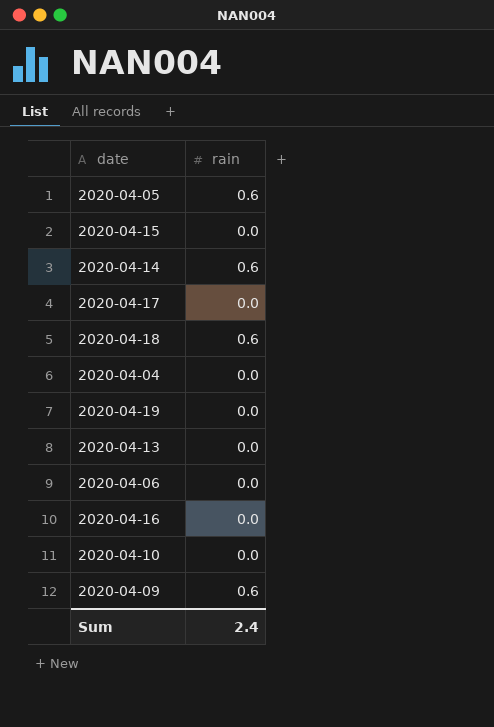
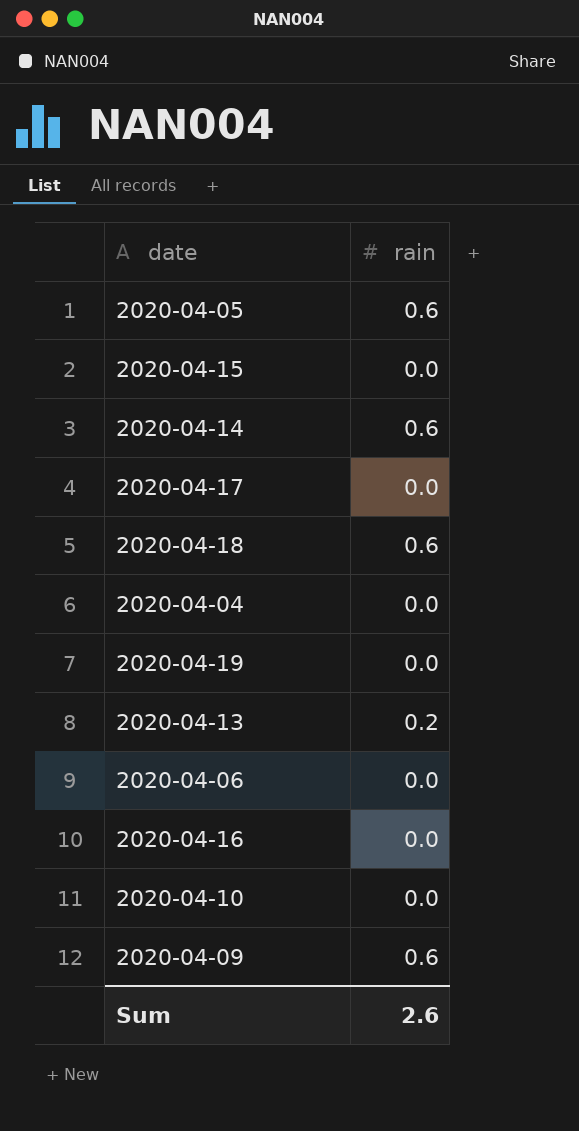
2020-04-13 | rain: 0.0 -> 0.2
Sum | rain: 2.4 -> 2.6

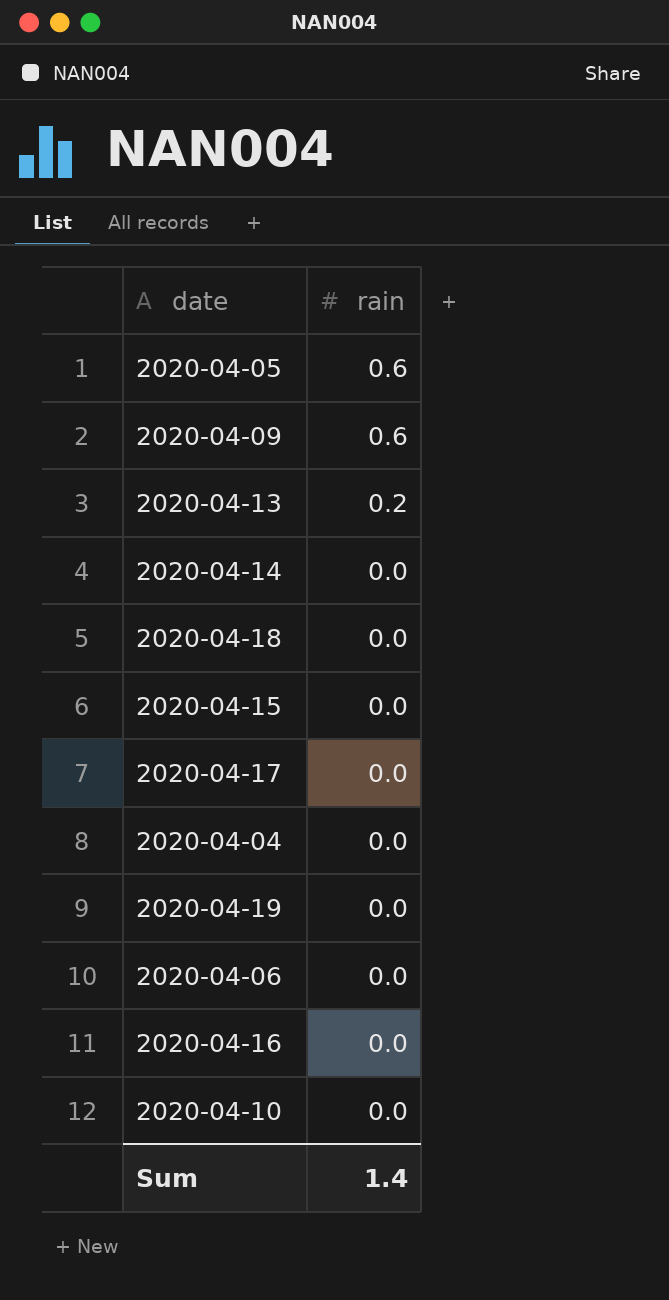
row order: none -> rain descending
2020-04-14 | rain: 0.6 -> 0.0
2020-04-18 | rain: 0.6 -> 0.0
Sum | rain: 2.6 -> 1.4

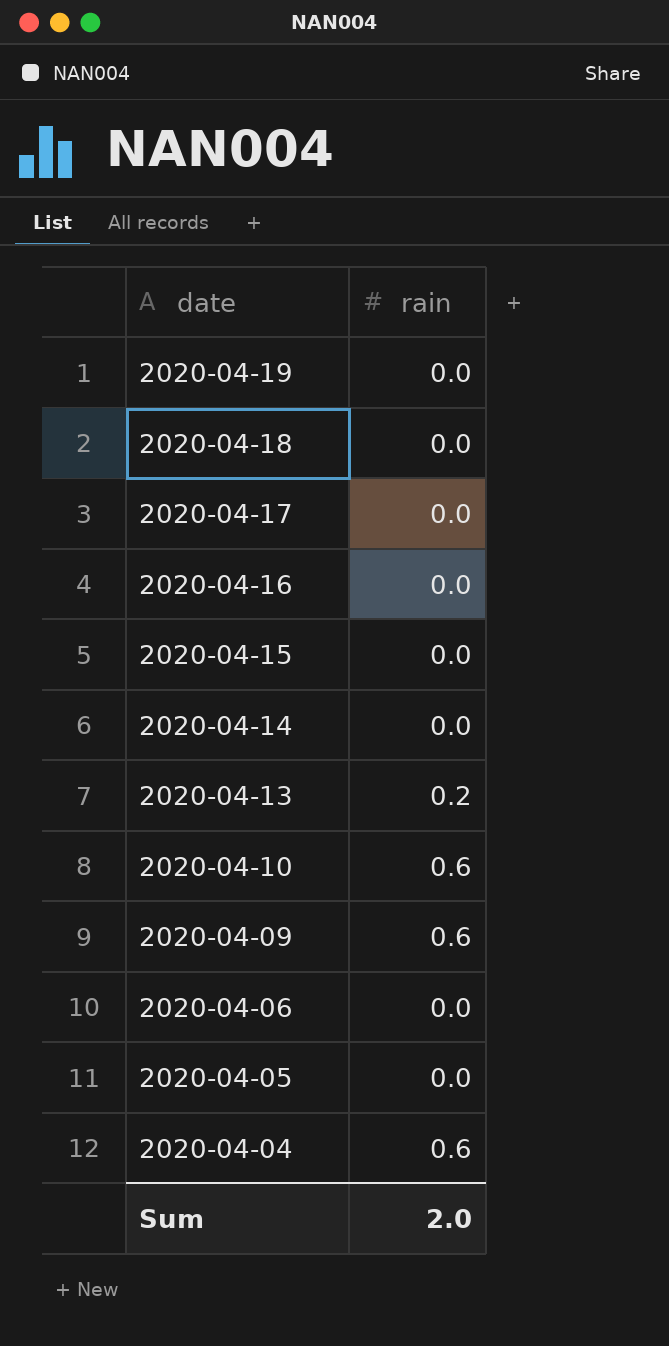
row order: rain descending -> date descending
2020-04-10 | rain: 0.0 -> 0.6
2020-04-05 | rain: 0.6 -> 0.0
2020-04-04 | rain: 0.0 -> 0.6
Sum | rain: 1.4 -> 2.0

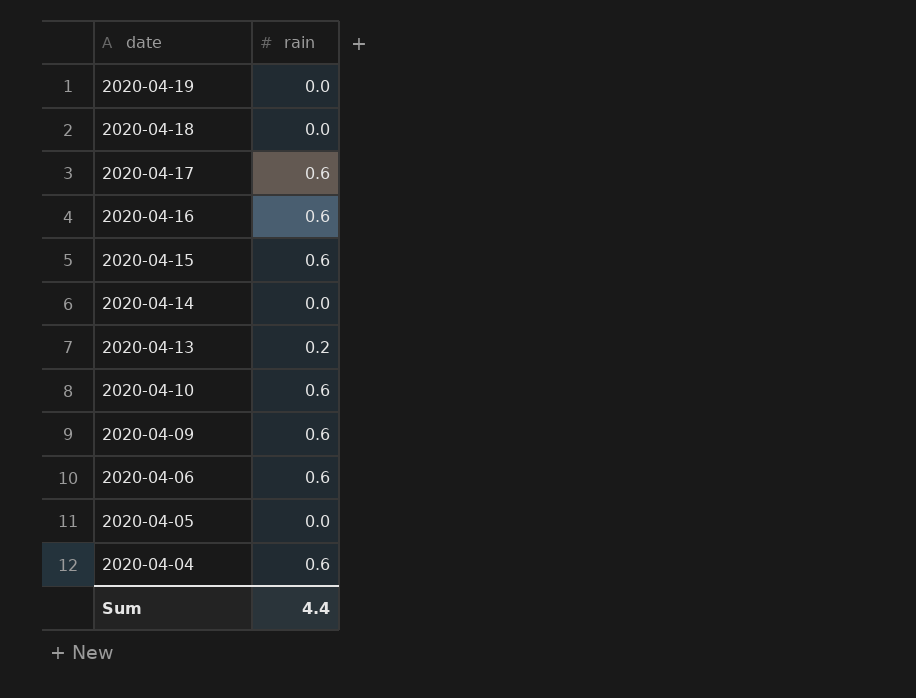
2020-04-17 | rain: 0.0 -> 0.6
2020-04-16 | rain: 0.0 -> 0.6
2020-04-15 | rain: 0.0 -> 0.6
2020-04-06 | rain: 0.0 -> 0.6
Sum | rain: 2.0 -> 4.4

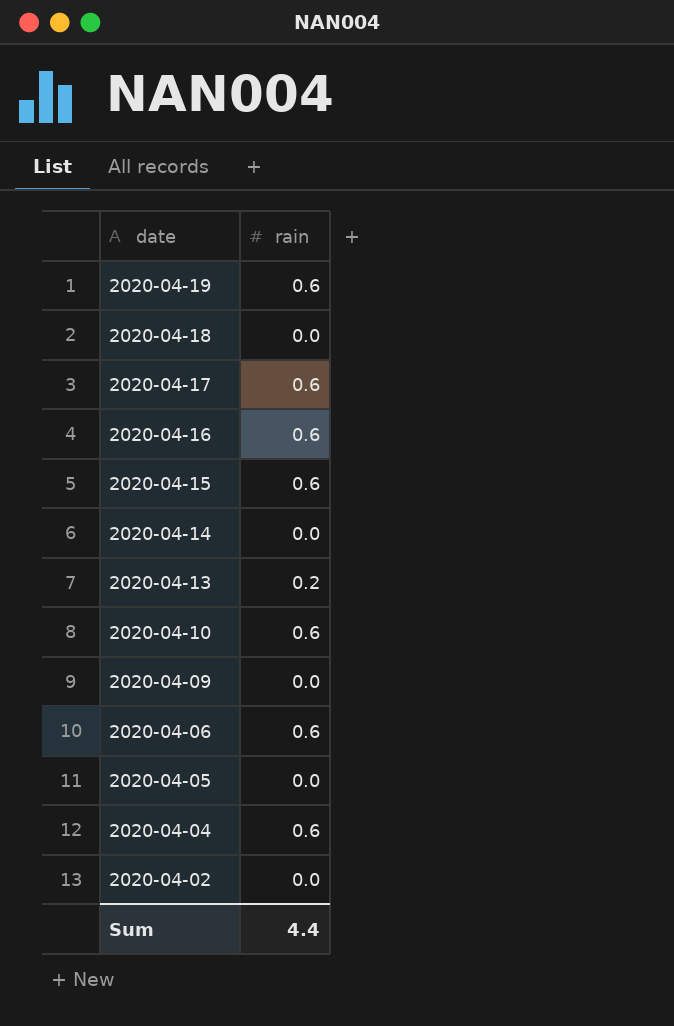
2020-04-19 | rain: 0.0 -> 0.6
2020-04-09 | rain: 0.6 -> 0.0
row 2020-04-02: none -> 0.0

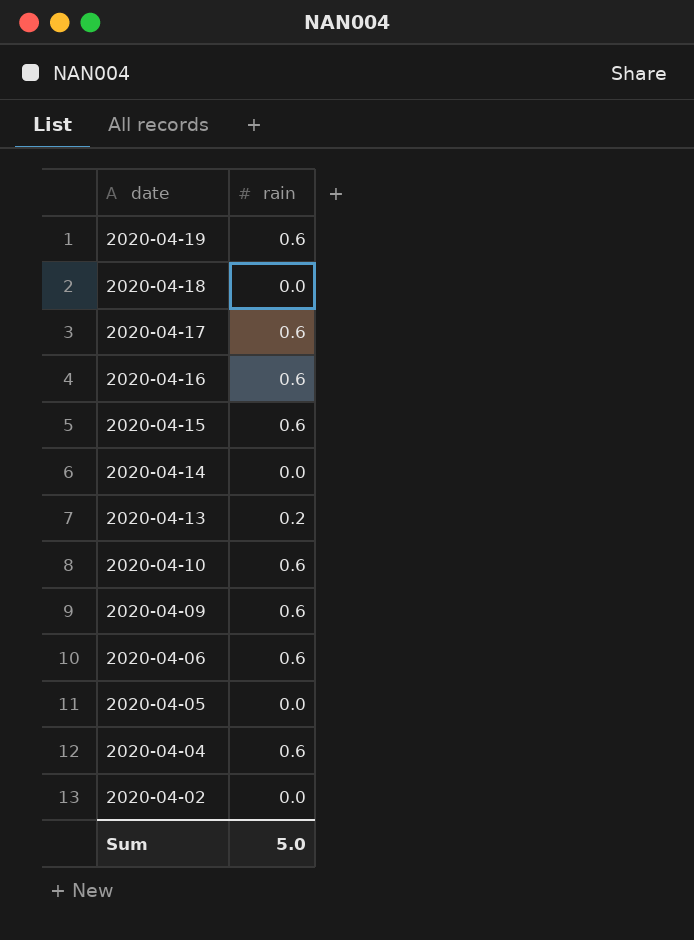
2020-04-09 | rain: 0.0 -> 0.6
Sum | rain: 4.4 -> 5.0

